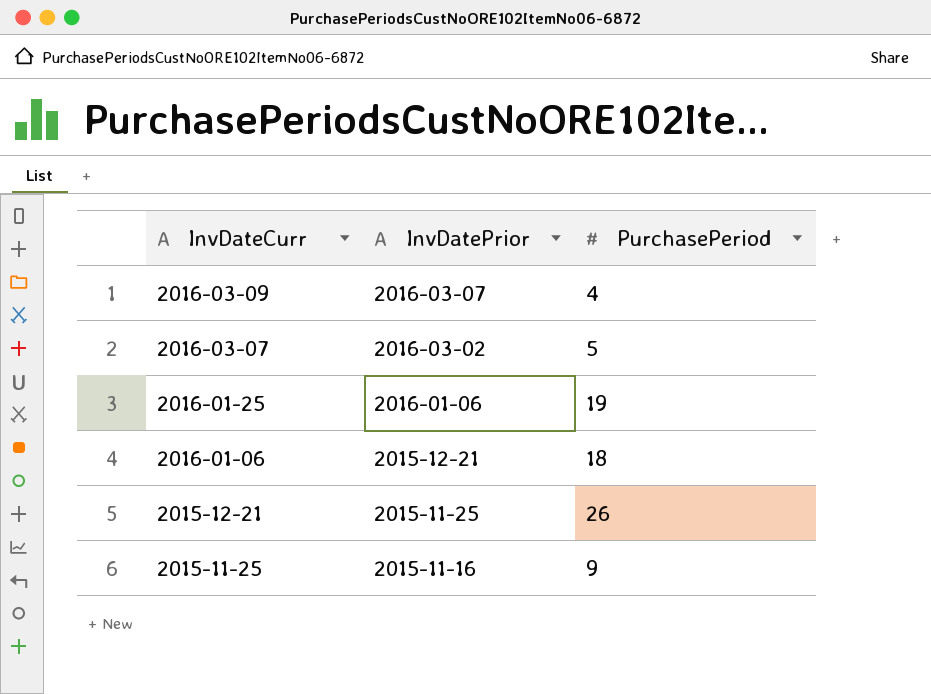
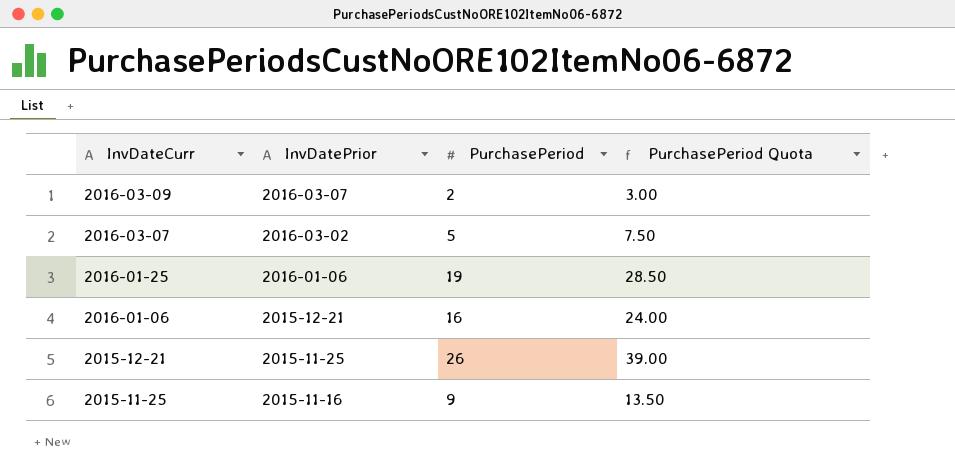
column PurchasePeriod Quota | formula: none -> [PurchasePeriod] * 1.5
2016-03-09 | PurchasePeriod: 4 -> 2
2016-01-06 | PurchasePeriod: 18 -> 16

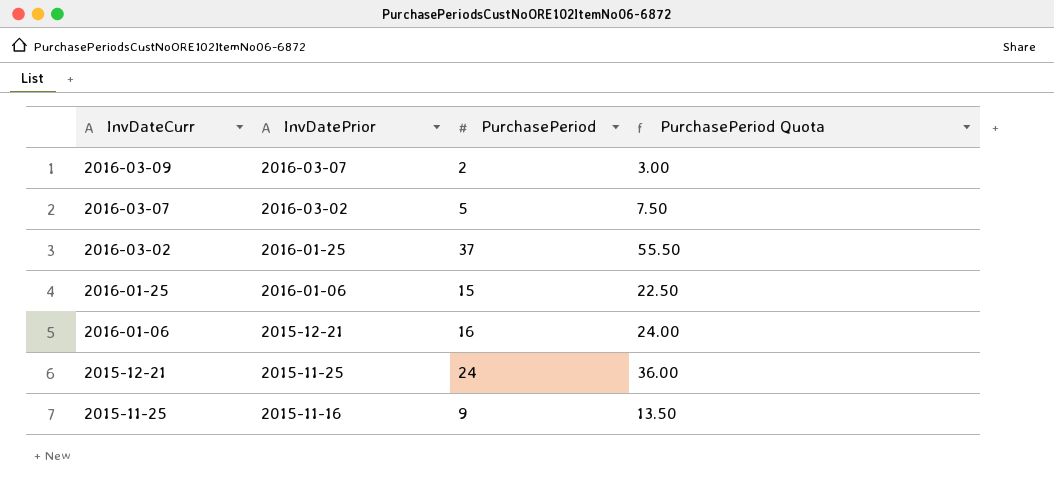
row 2016-03-02: none -> 2016-01-25 | 37 | 55.50
2016-01-25 | PurchasePeriod: 19 -> 15
2016-01-25 | PurchasePeriod Quota: 28.50 -> 22.50
2015-12-21 | PurchasePeriod: 26 -> 24
2015-12-21 | PurchasePeriod Quota: 39.00 -> 36.00

